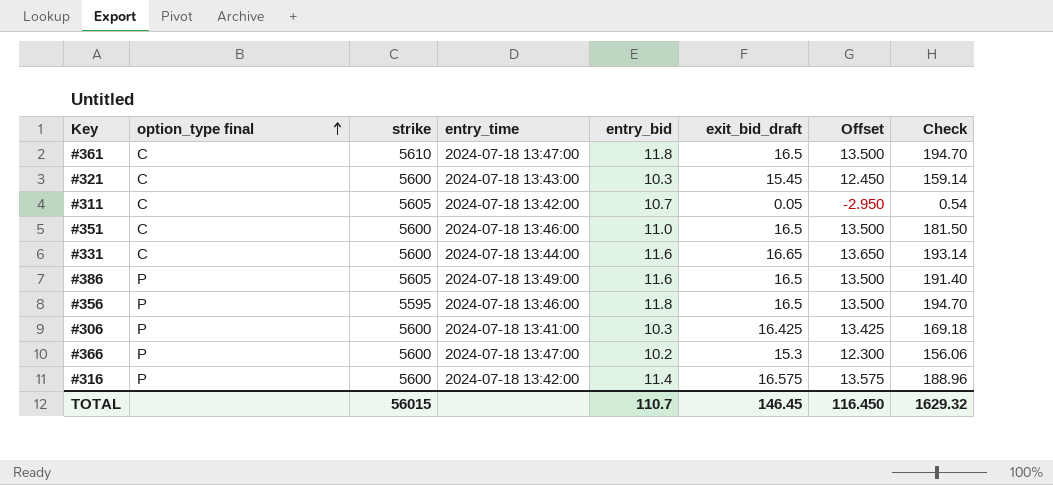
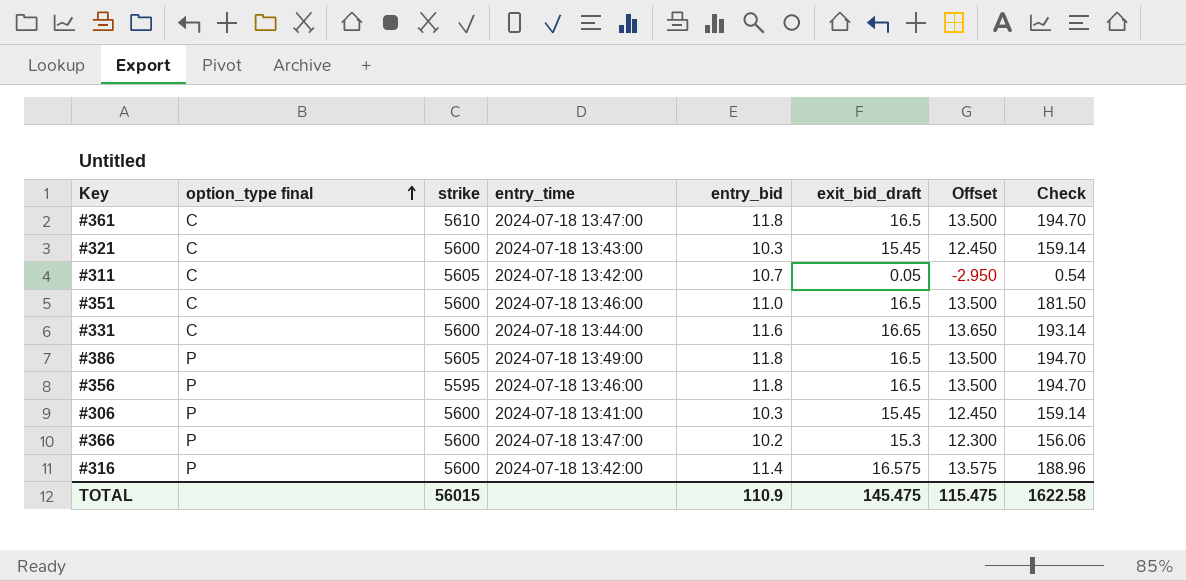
#386 | entry_bid: 11.6 -> 11.8
#386 | Check: 191.40 -> 194.70
#306 | exit_bid_draft: 16.425 -> 15.45
#306 | Offset: 13.425 -> 12.450
#306 | Check: 169.18 -> 159.14
TOTAL | entry_bid: 110.7 -> 110.9
TOTAL | exit_bid_draft: 146.45 -> 145.475
TOTAL | Offset: 116.450 -> 115.475
TOTAL | Check: 1629.32 -> 1622.58

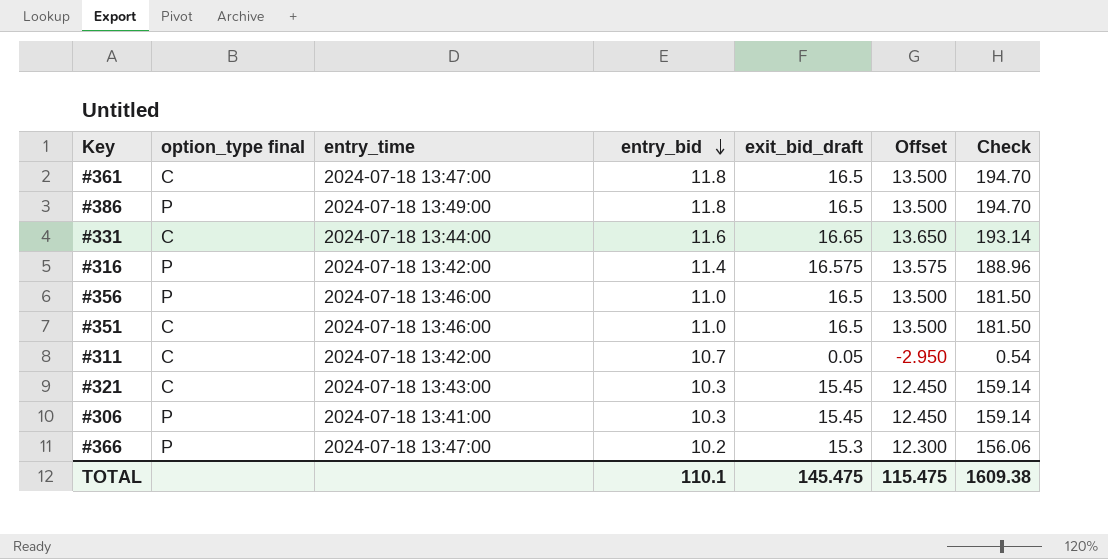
row order: option_type final ascending -> entry_bid descending
column strike | position: 3 -> none
#356 | entry_bid: 11.8 -> 11.0
#356 | Check: 194.70 -> 181.50
TOTAL | entry_bid: 110.9 -> 110.1
TOTAL | Check: 1622.58 -> 1609.38

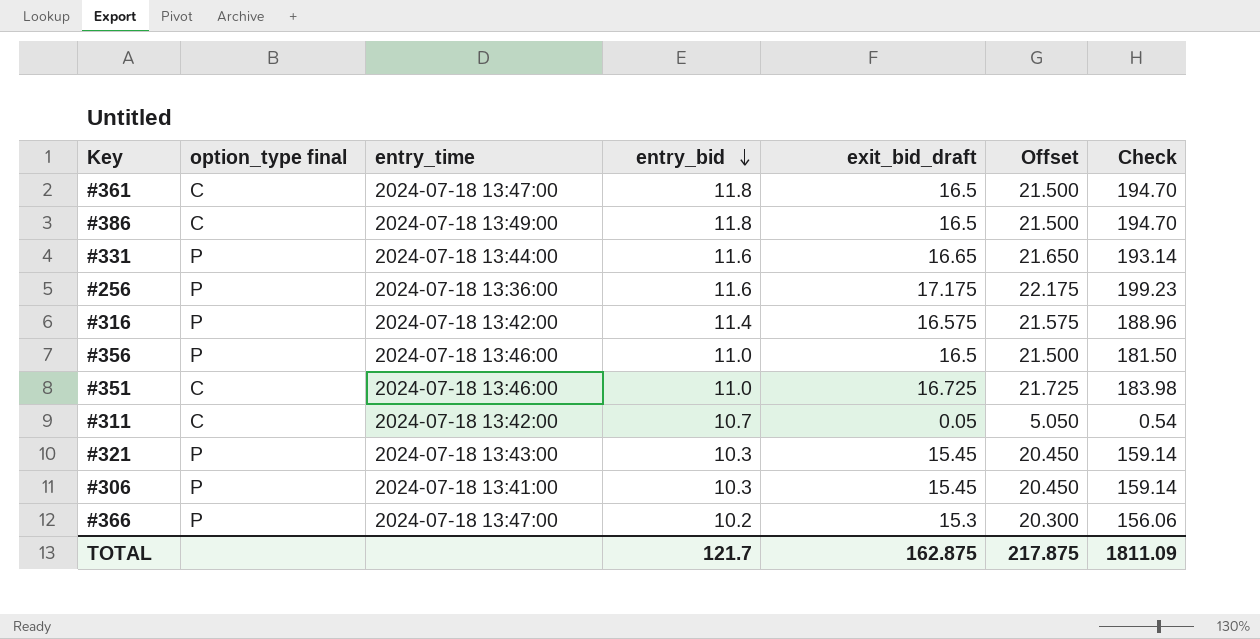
column Offset | formula: [exit_bid_draft] - 3 -> [exit_bid_draft] + 5
#386 | option_type final: P -> C
#331 | option_type final: C -> P
row #256: none -> P | 2024-07-18 13:36:00 | 11.6 | 17.175 | 22.175 | 199.23
#351 | exit_bid_draft: 16.5 -> 16.725
#351 | Check: 181.50 -> 183.98
#321 | option_type final: C -> P
TOTAL | entry_bid: 110.1 -> 121.7
TOTAL | exit_bid_draft: 145.475 -> 162.875
TOTAL | Offset: 115.475 -> 217.875
TOTAL | Check: 1609.38 -> 1811.09

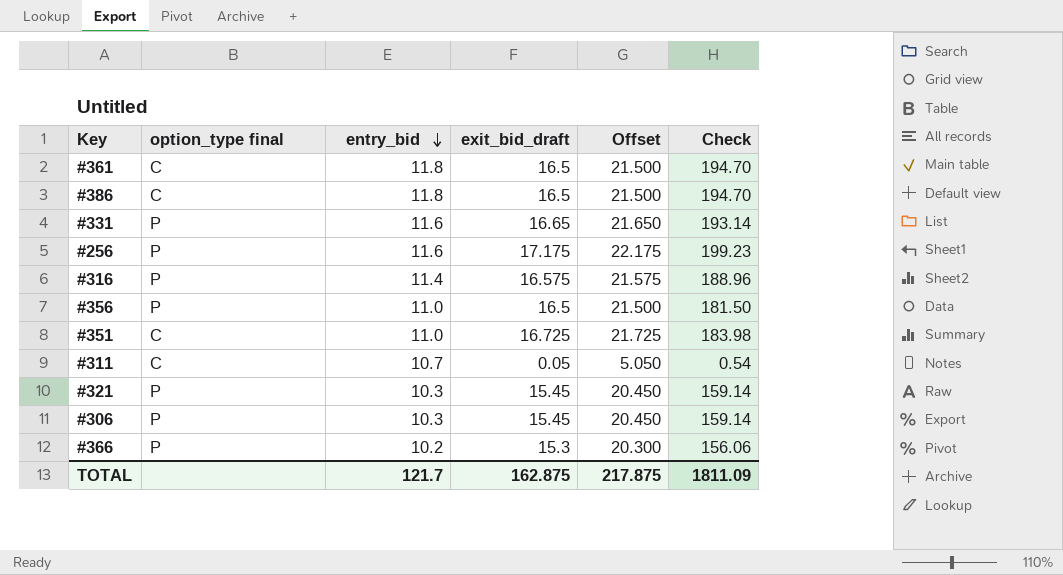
column entry_time | position: 3 -> none

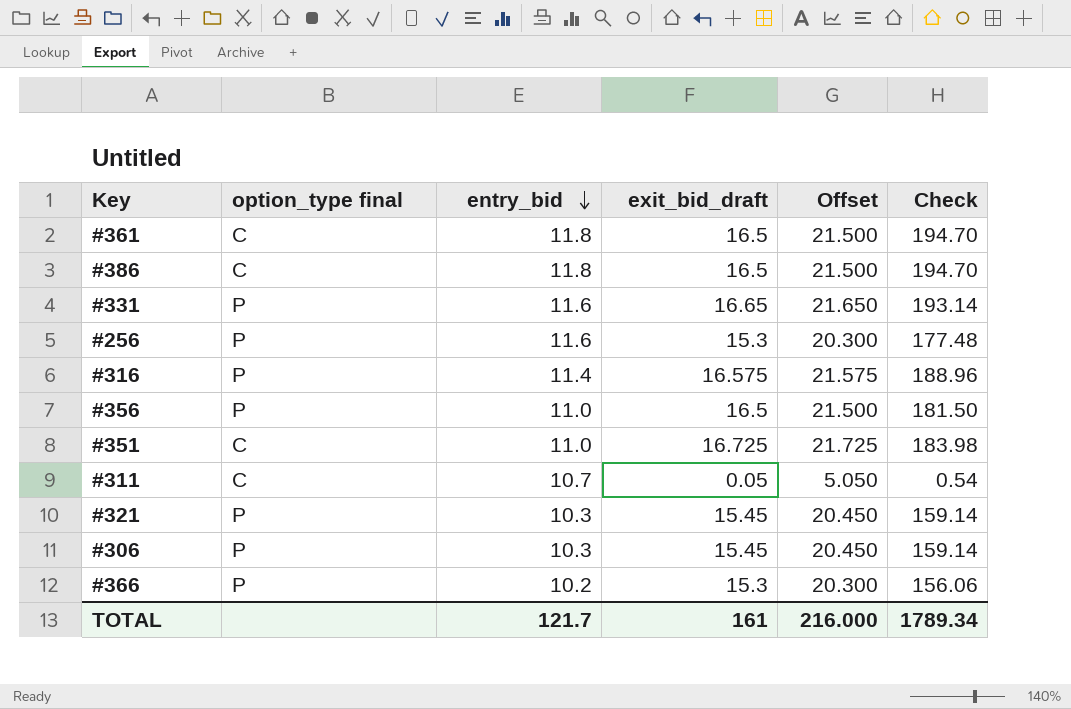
#256 | exit_bid_draft: 17.175 -> 15.3
#256 | Offset: 22.175 -> 20.300
#256 | Check: 199.23 -> 177.48
TOTAL | exit_bid_draft: 162.875 -> 161
TOTAL | Offset: 217.875 -> 216.000
TOTAL | Check: 1811.09 -> 1789.34

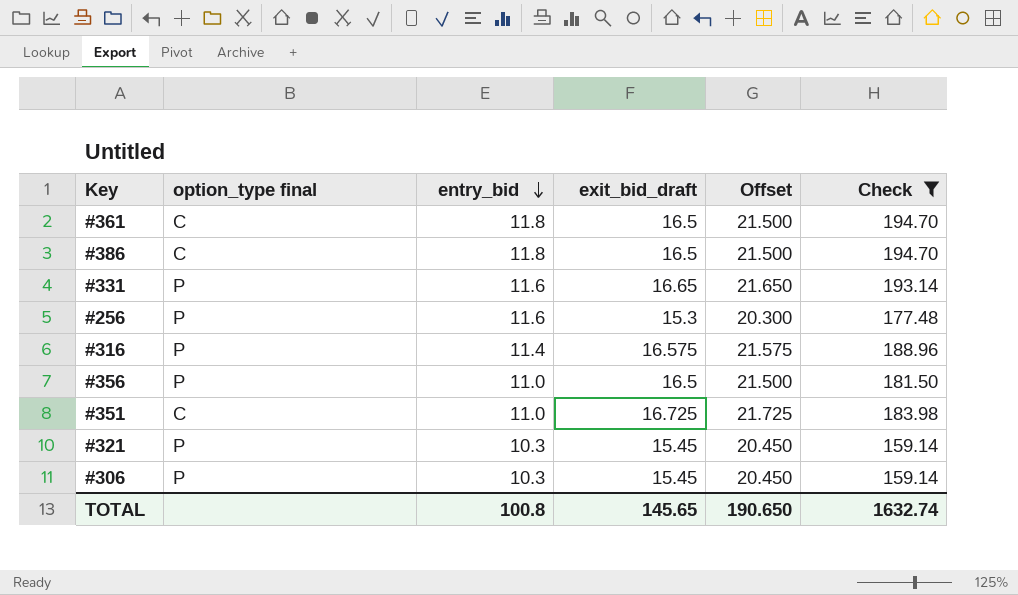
filter: none -> Check >= 159.14
TOTAL | entry_bid: 121.7 -> 100.8
TOTAL | exit_bid_draft: 161 -> 145.65
TOTAL | Offset: 216.000 -> 190.650
TOTAL | Check: 1789.34 -> 1632.74

